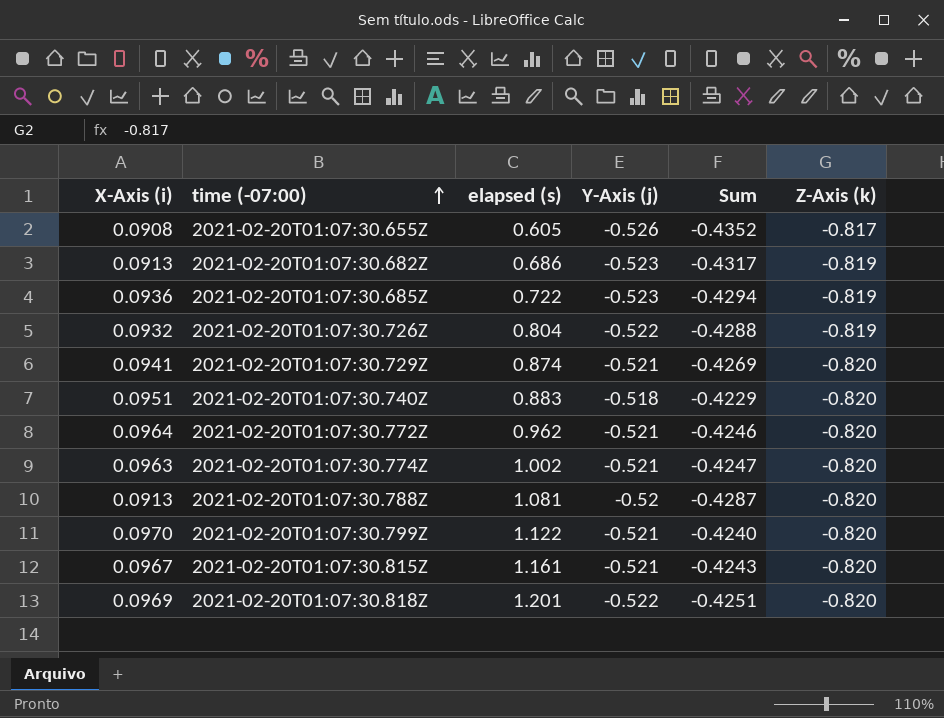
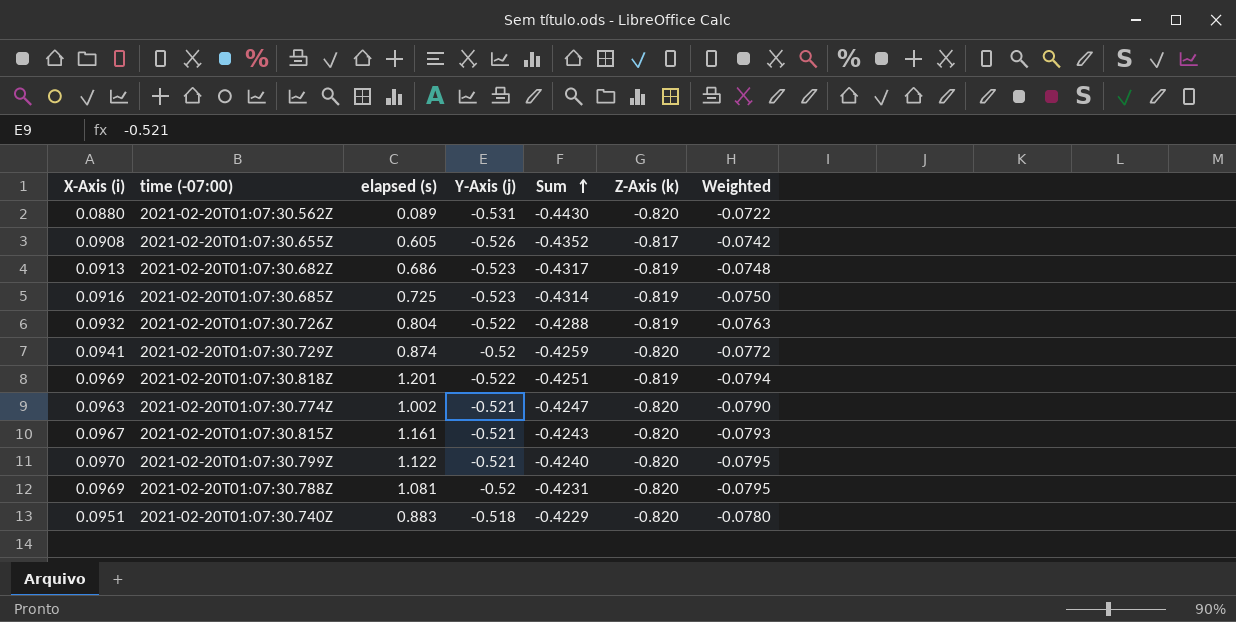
row order: time (-07:00) ascending -> Sum ascending
column Weighted | formula: none -> [X-Axis (i)] * [Z-Axis (k)]
row 2021-02-20T01:07:30.772Z: 0.0964 | 0.962 | -0.521 | -0.4246 | -0.820 -> none
row 2021-02-20T01:07:30.562Z: none -> 0.0880 | 0.089 | -0.531 | -0.4430 | -0.820 | -0.0722
2021-02-20T01:07:30.685Z | X-Axis (i): 0.0936 -> 0.0916
2021-02-20T01:07:30.685Z | elapsed (s): 0.722 -> 0.725
2021-02-20T01:07:30.685Z | Sum: -0.4294 -> -0.4314
2021-02-20T01:07:30.729Z | Y-Axis (j): -0.521 -> -0.52
2021-02-20T01:07:30.729Z | Sum: -0.4269 -> -0.4259
2021-02-20T01:07:30.818Z | Z-Axis (k): -0.820 -> -0.819
2021-02-20T01:07:30.788Z | X-Axis (i): 0.0913 -> 0.0969
2021-02-20T01:07:30.788Z | Sum: -0.4287 -> -0.4231

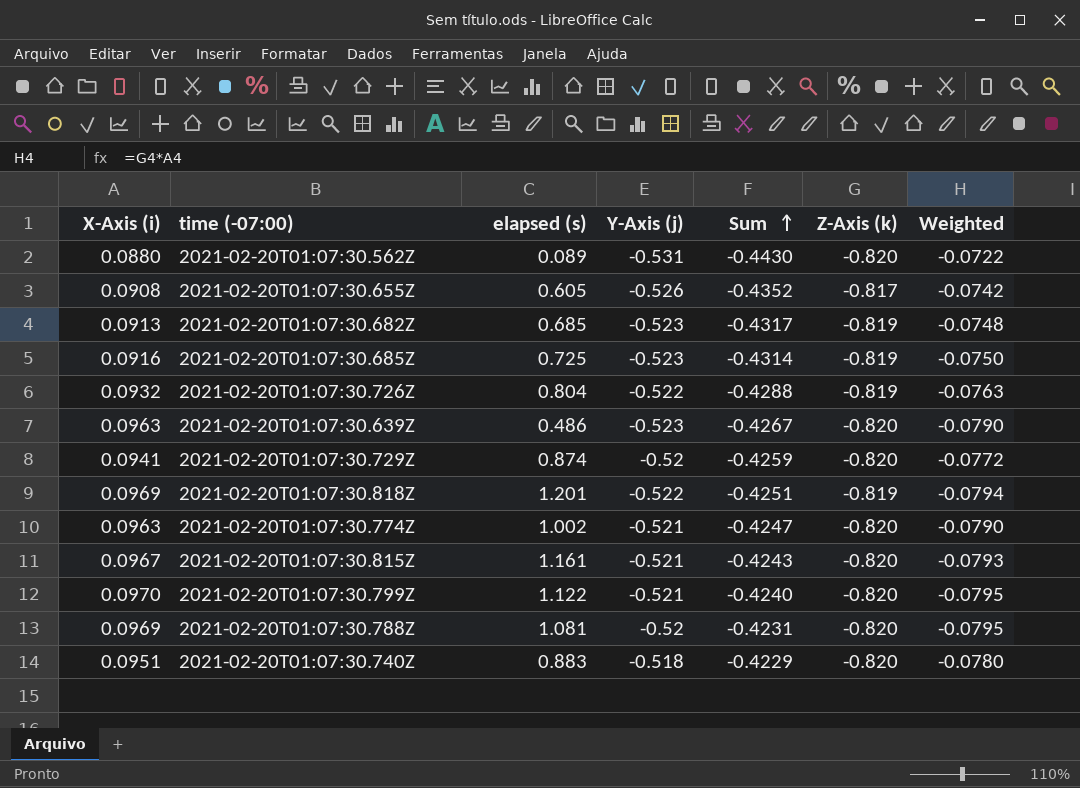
2021-02-20T01:07:30.682Z | elapsed (s): 0.686 -> 0.685
row 2021-02-20T01:07:30.639Z: none -> 0.0963 | 0.486 | -0.523 | -0.4267 | -0.820 | -0.0790

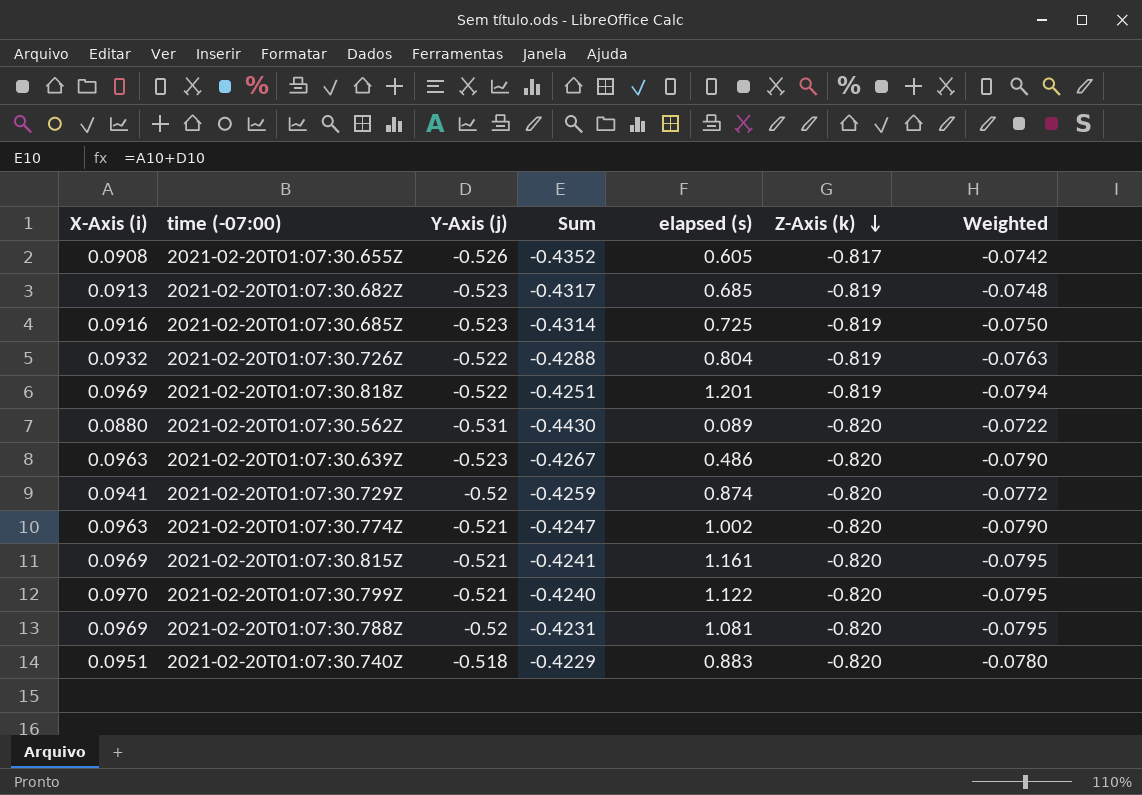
row order: Sum ascending -> Z-Axis (k) descending
column elapsed (s) | position: 3 -> 5
2021-02-20T01:07:30.815Z | X-Axis (i): 0.0967 -> 0.0969
2021-02-20T01:07:30.815Z | Sum: -0.4243 -> -0.4241
2021-02-20T01:07:30.815Z | Weighted: -0.0793 -> -0.0795

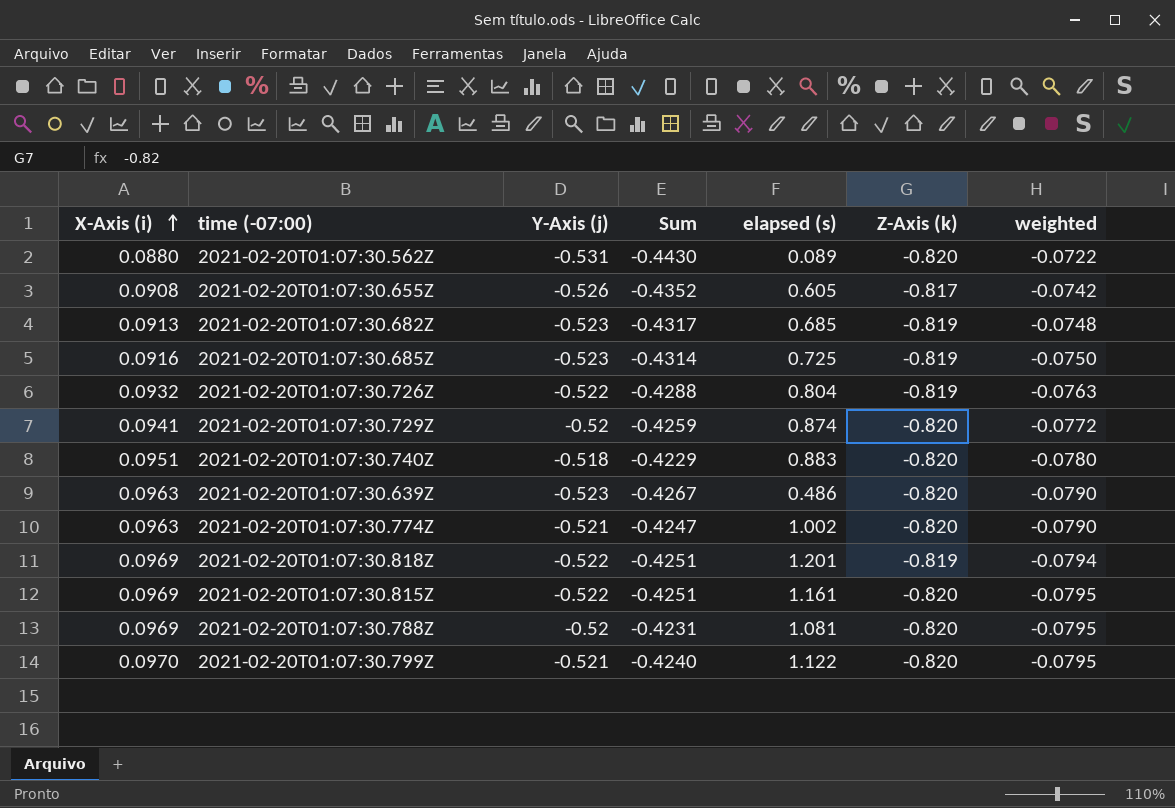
row order: Z-Axis (k) descending -> X-Axis (i) ascending
column name: Weighted -> weighted
2021-02-20T01:07:30.815Z | Y-Axis (j): -0.521 -> -0.522
2021-02-20T01:07:30.815Z | Sum: -0.4241 -> -0.4251

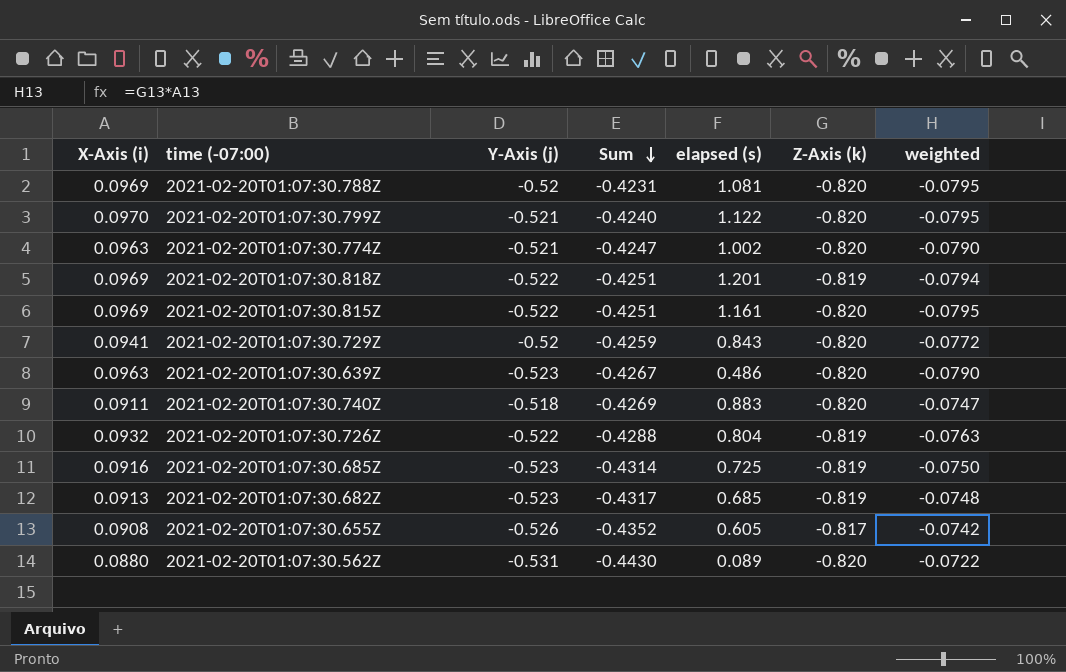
row order: X-Axis (i) ascending -> Sum descending
2021-02-20T01:07:30.729Z | elapsed (s): 0.874 -> 0.843
2021-02-20T01:07:30.740Z | X-Axis (i): 0.0951 -> 0.0911
2021-02-20T01:07:30.740Z | Sum: -0.4229 -> -0.4269
2021-02-20T01:07:30.740Z | weighted: -0.0780 -> -0.0747

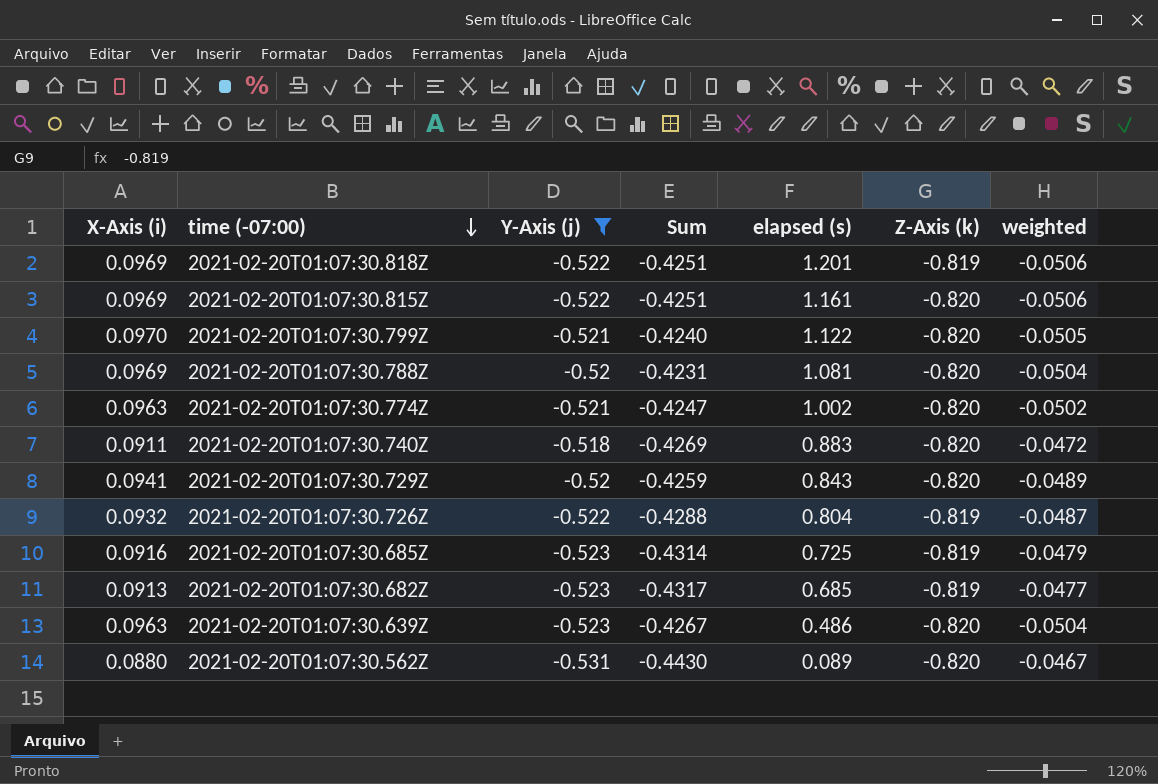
filter: none -> Y-Axis (j) != -0.526
row order: Sum descending -> time (-07:00) descending
column weighted | formula: [X-Axis (i)] * [Z-Axis (k)] -> [X-Axis (i)] * [Y-Axis (j)]

